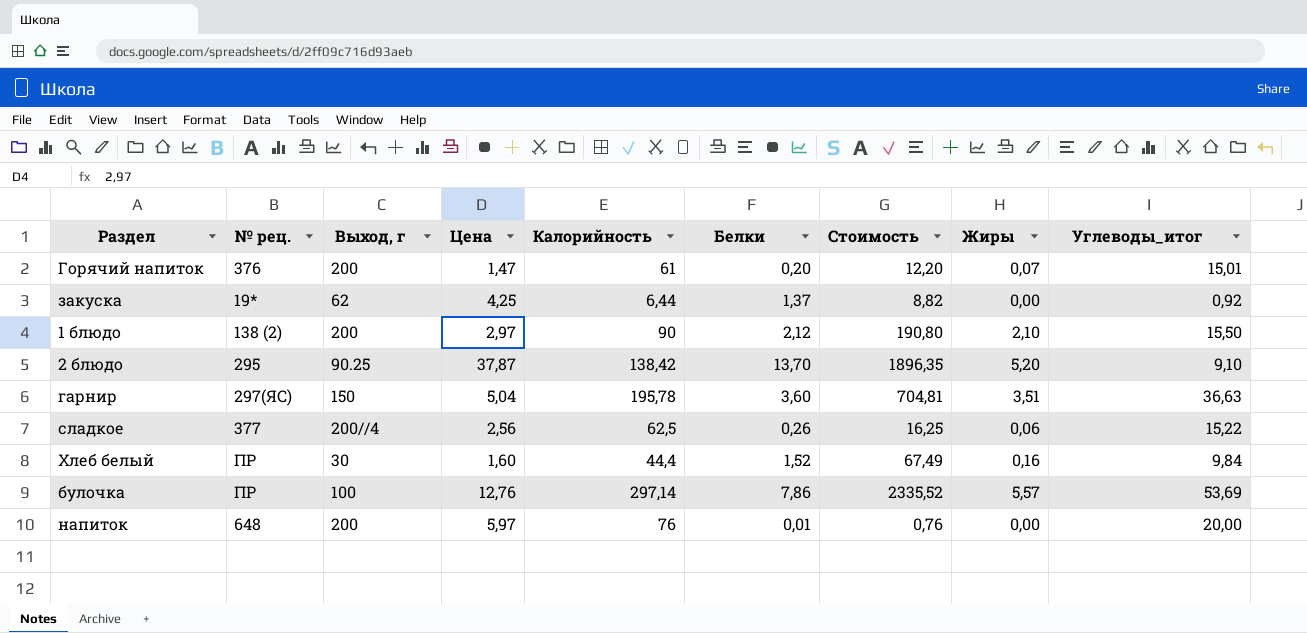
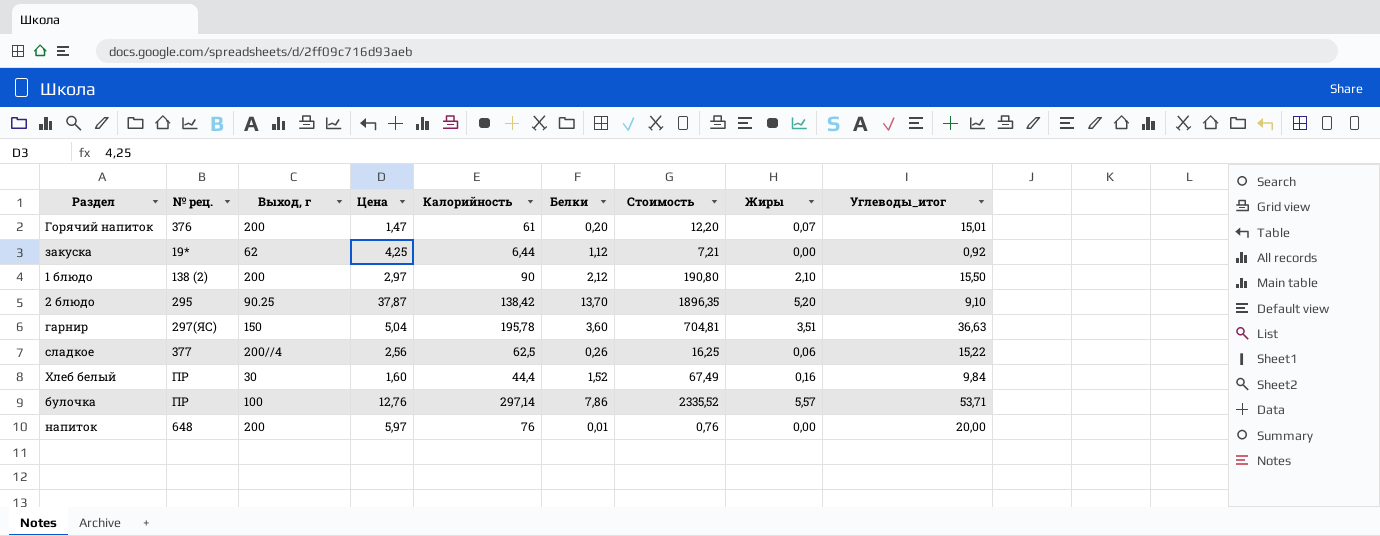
закуска | Белки: 1,37 -> 1,12
закуска | Стоимость: 8,82 -> 7,21
булочка | Углеводы_итог: 53,69 -> 53,71

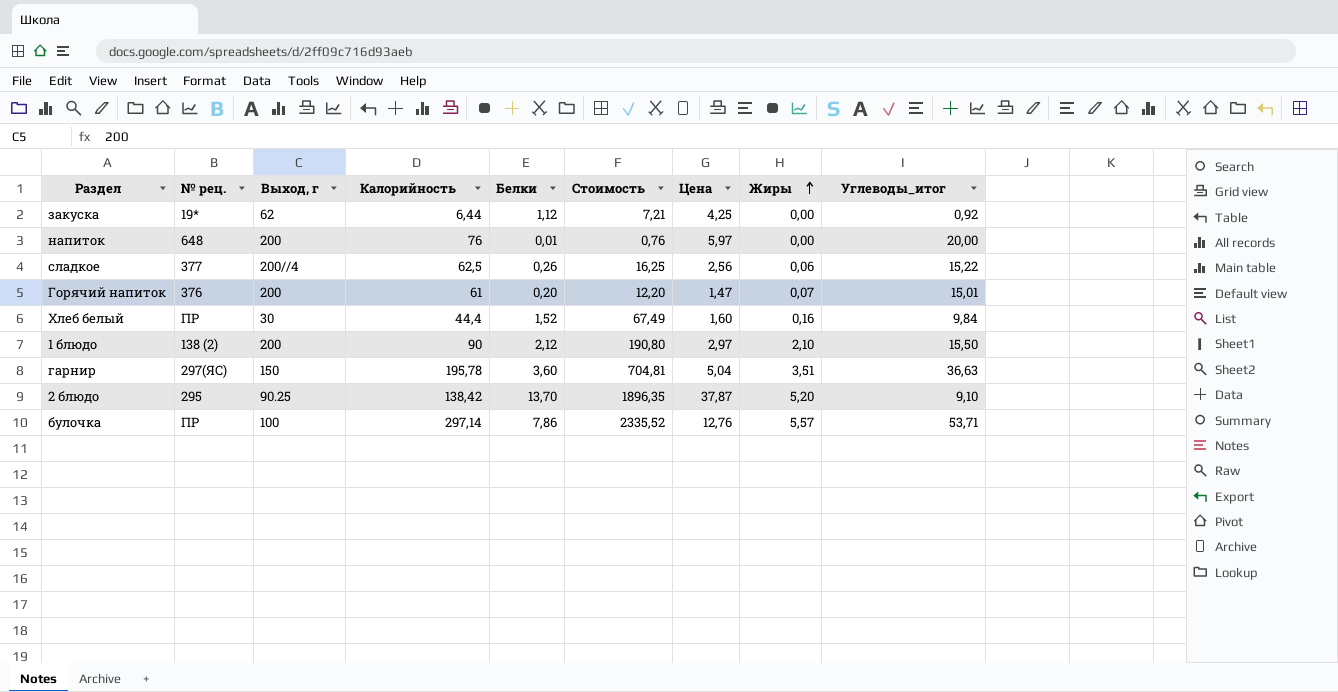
row order: none -> Жиры ascending
column Цена | position: 4 -> 7

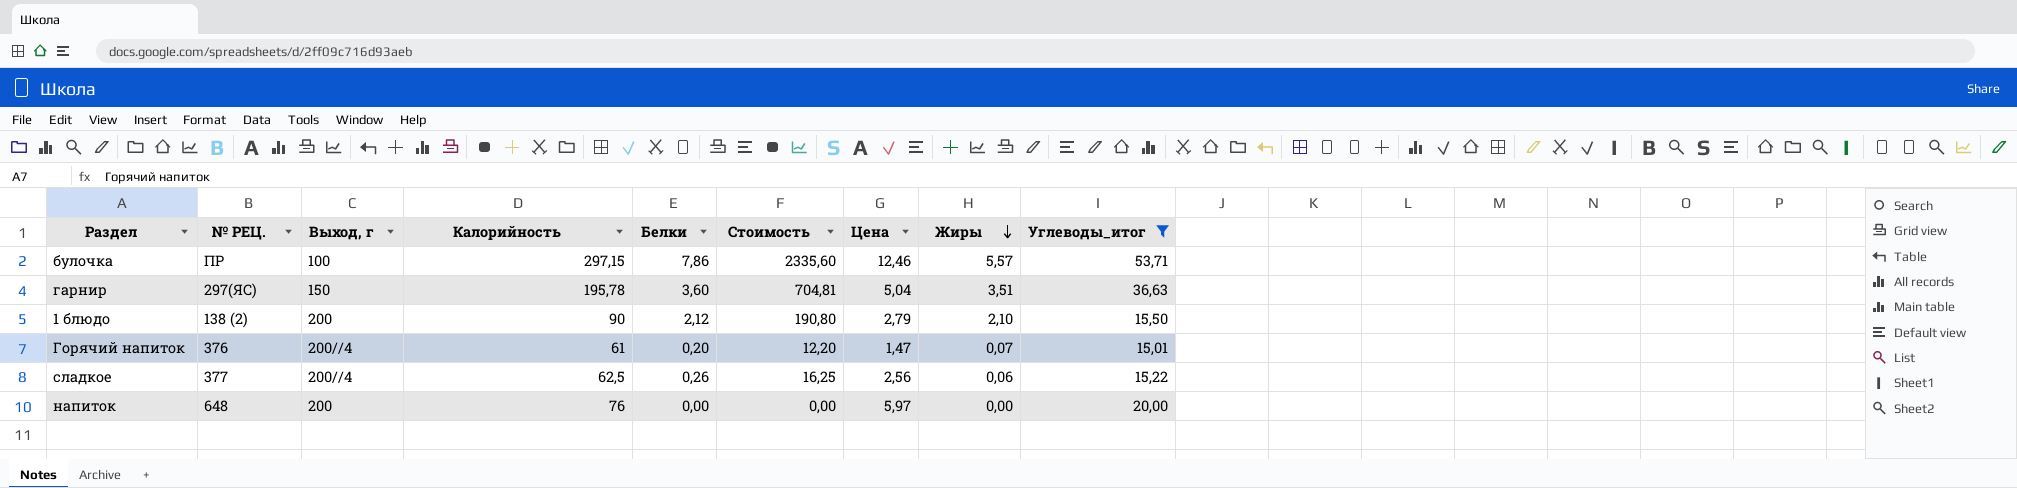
filter: none -> Углеводы_итог >= 15,01
row order: Жиры ascending -> Жиры descending
column name: № рец. -> № РЕЦ.
булочка | Калорийность: 297,14 -> 297,15
булочка | Стоимость: 2335,52 -> 2335,60
булочка | Цена: 12,76 -> 12,46
1 блюдо | Цена: 2,97 -> 2,79
Горячий напиток | Выход, г: 200 -> 200//4
напиток | Белки: 0,01 -> 0,00
напиток | Стоимость: 0,76 -> 0,00

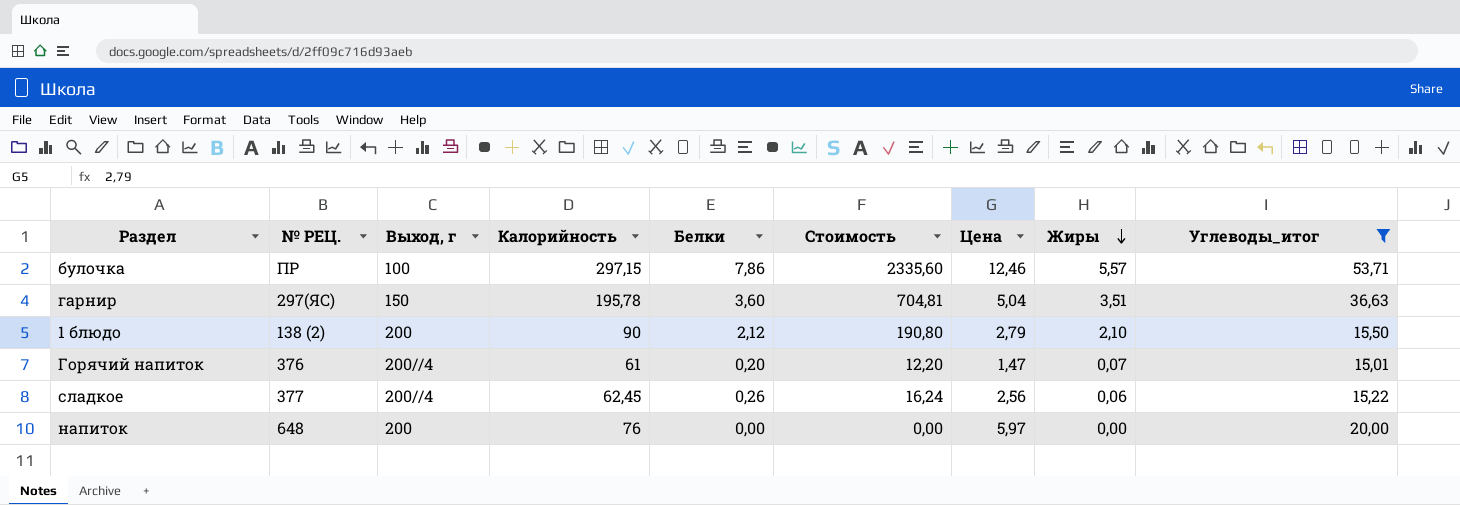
сладкое | Калорийность: 62,5 -> 62,45
сладкое | Стоимость: 16,25 -> 16,24

